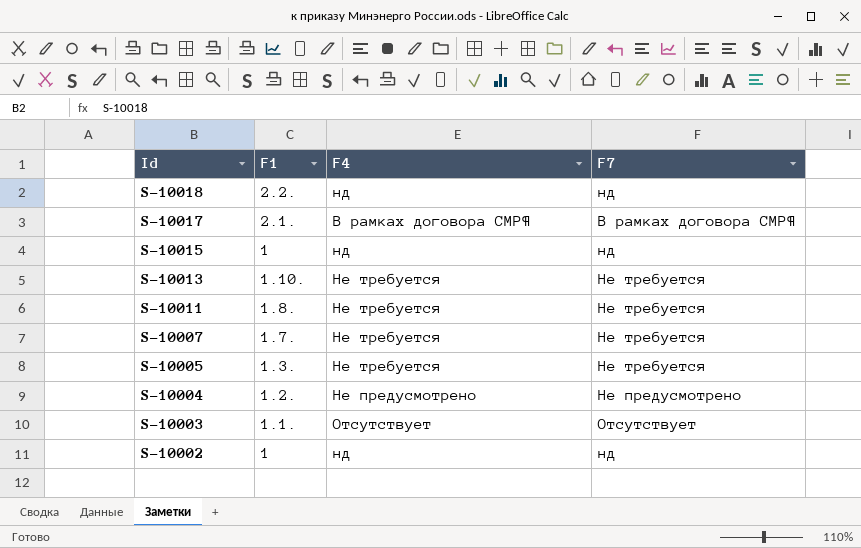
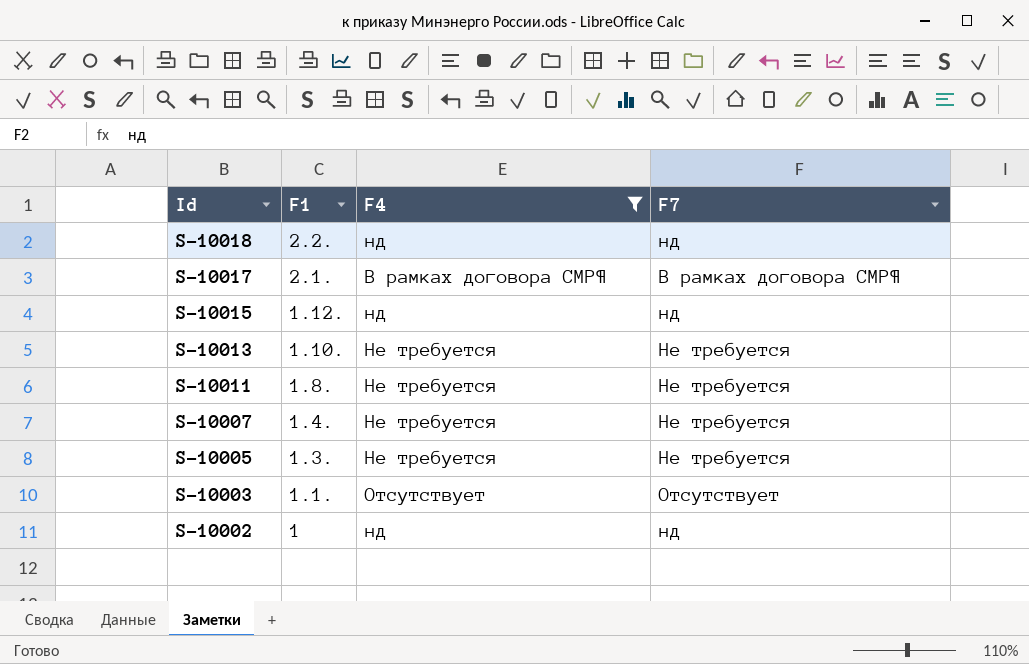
filter: none -> F4 != Не предусмотрено
S-10015 | F1: 1 -> 1.12.
S-10007 | F1: 1.7. -> 1.4.

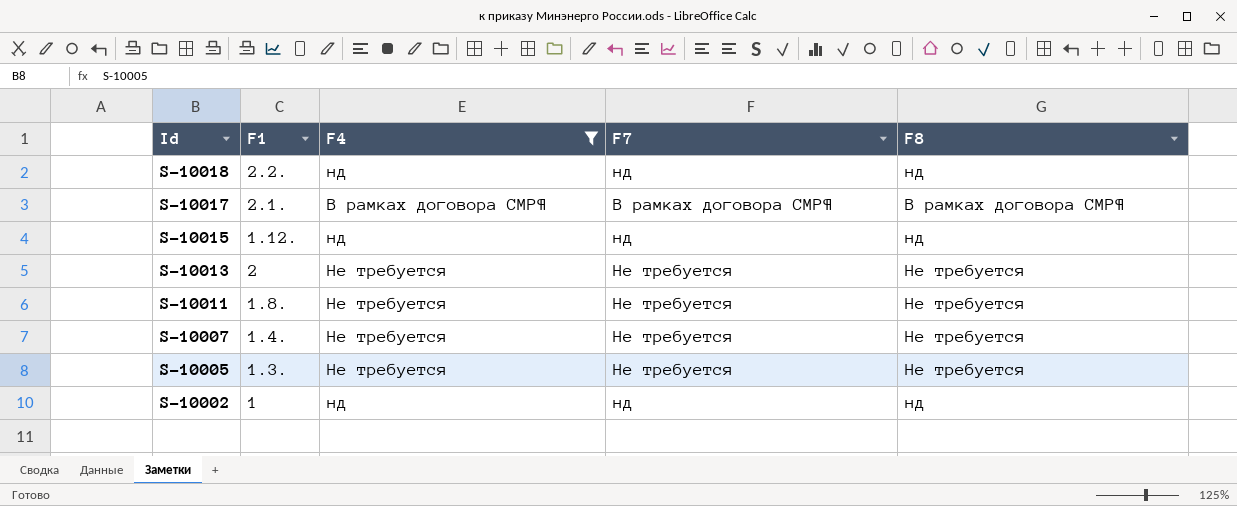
column F8 | position: none -> 5
row S-10003: 1.1. | Отсутствует | Отсутствует -> none
S-10013 | F1: 1.10. -> 2

